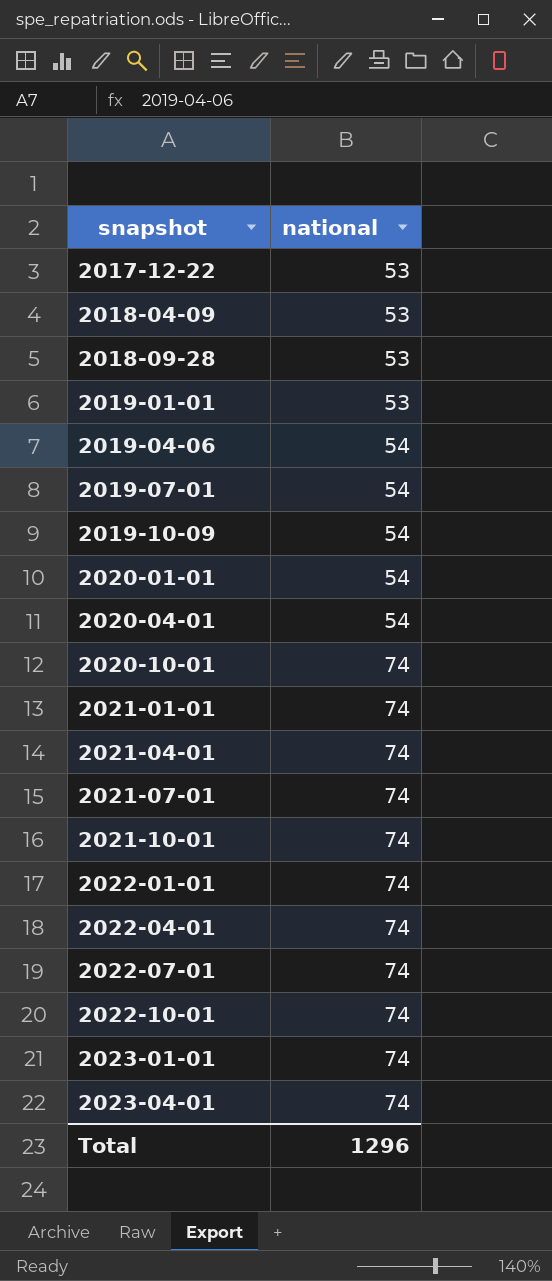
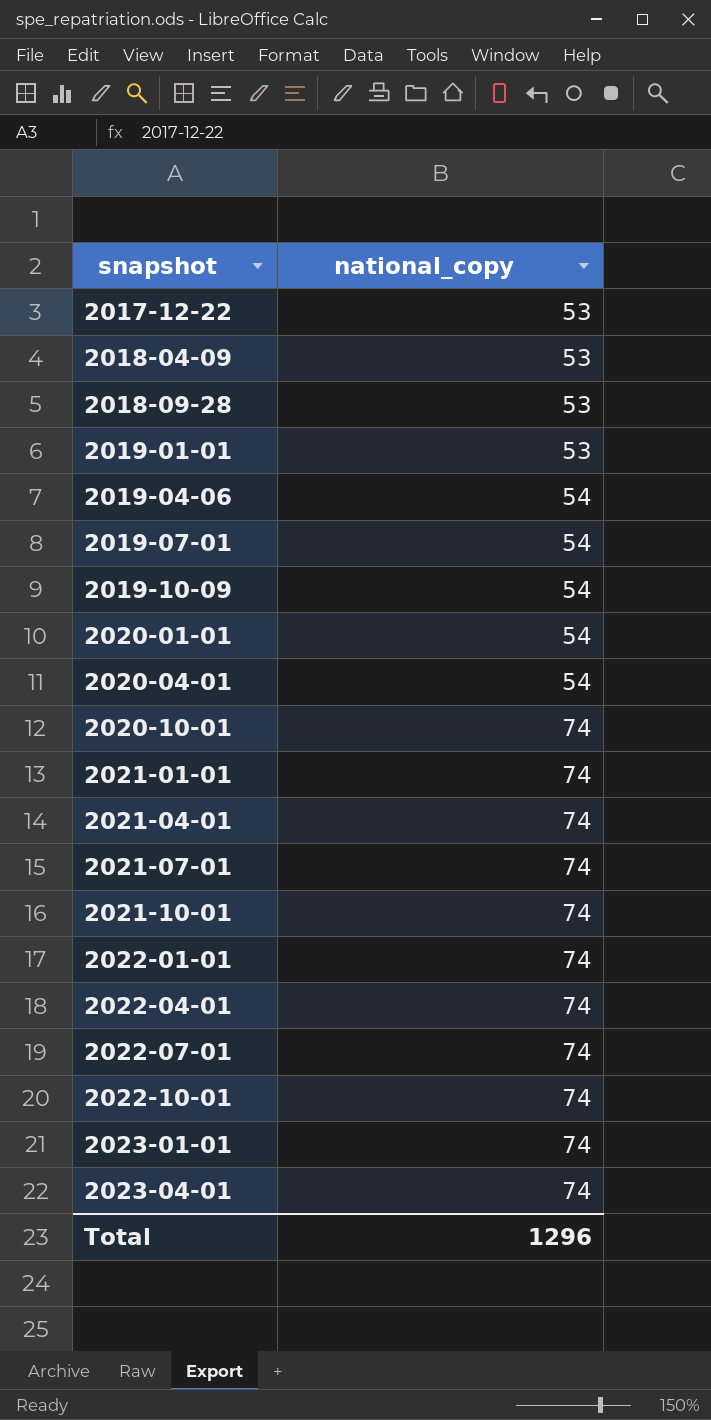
column name: national -> national_copy

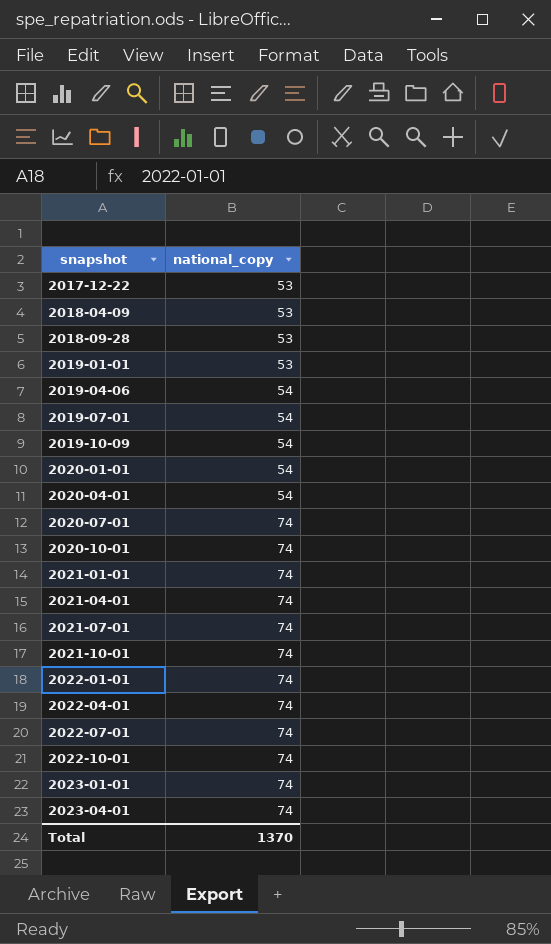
row 2020-07-01: none -> 74
Total | national_copy: 1296 -> 1370

